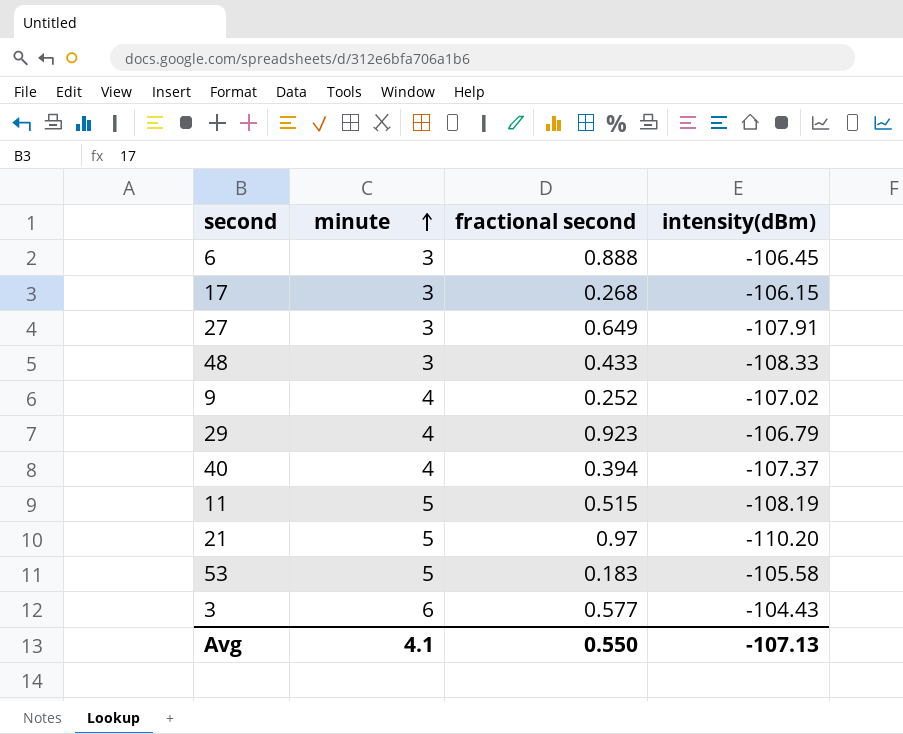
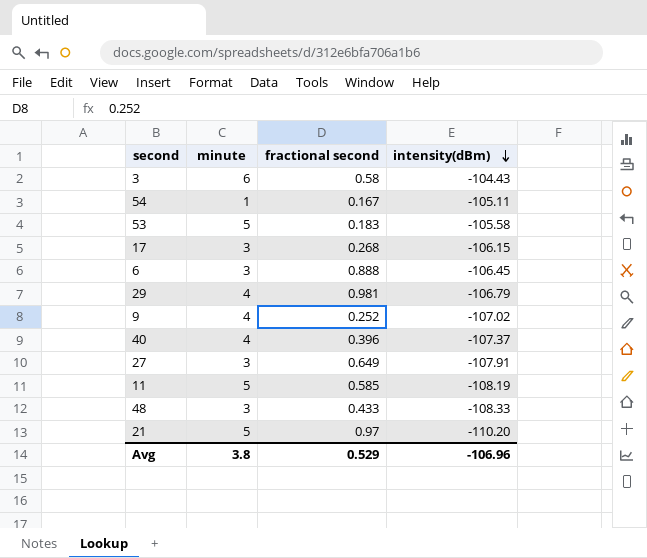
row order: minute ascending -> intensity(dBm) descending
3 | fractional second: 0.577 -> 0.58
row 54: none -> 1 | 0.167 | -105.11
29 | fractional second: 0.923 -> 0.981
40 | fractional second: 0.394 -> 0.396
11 | fractional second: 0.515 -> 0.585
Avg | minute: 4.1 -> 3.8
Avg | fractional second: 0.550 -> 0.529
Avg | intensity(dBm): -107.13 -> -106.96

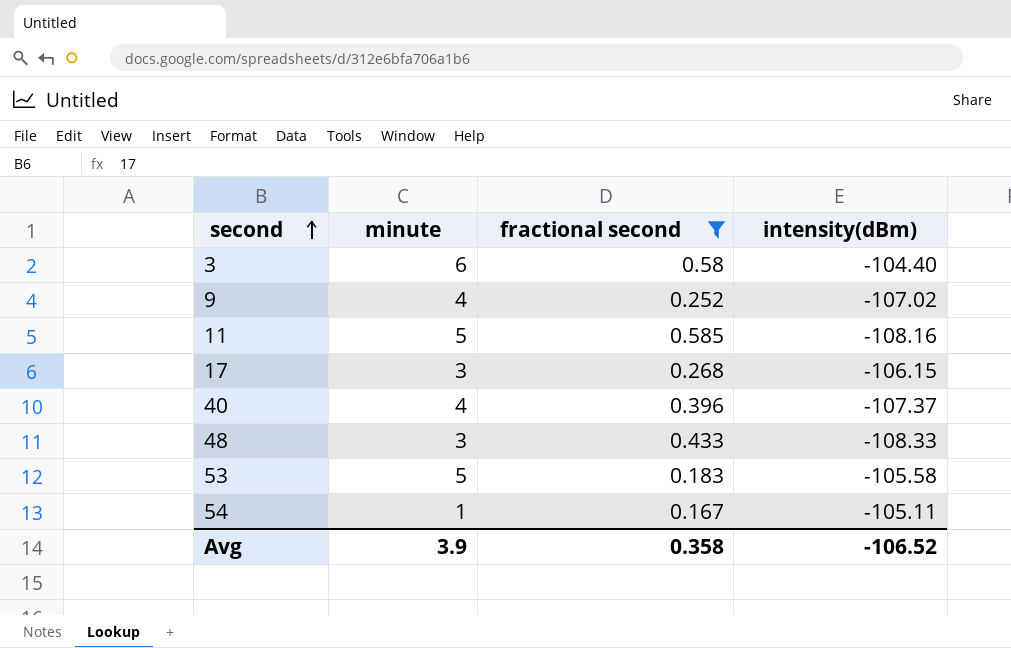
filter: none -> fractional second <= 0.585
row order: intensity(dBm) descending -> second ascending
3 | intensity(dBm): -104.43 -> -104.40
11 | intensity(dBm): -108.19 -> -108.16
Avg | minute: 3.8 -> 3.9
Avg | fractional second: 0.529 -> 0.358
Avg | intensity(dBm): -106.96 -> -106.52

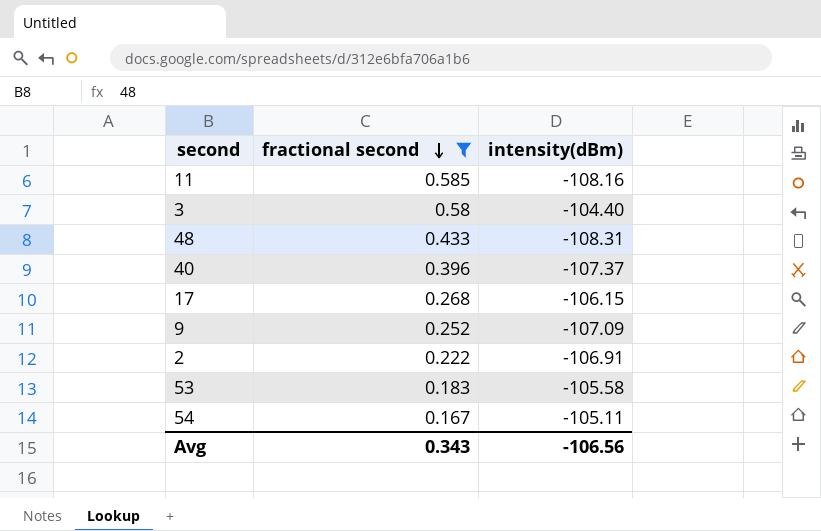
row order: second ascending -> fractional second descending
column minute | position: 2 -> none
48 | intensity(dBm): -108.33 -> -108.31
9 | intensity(dBm): -107.02 -> -107.09
row 2: none -> 0.222 | -106.91
Avg | fractional second: 0.358 -> 0.343
Avg | intensity(dBm): -106.52 -> -106.56

